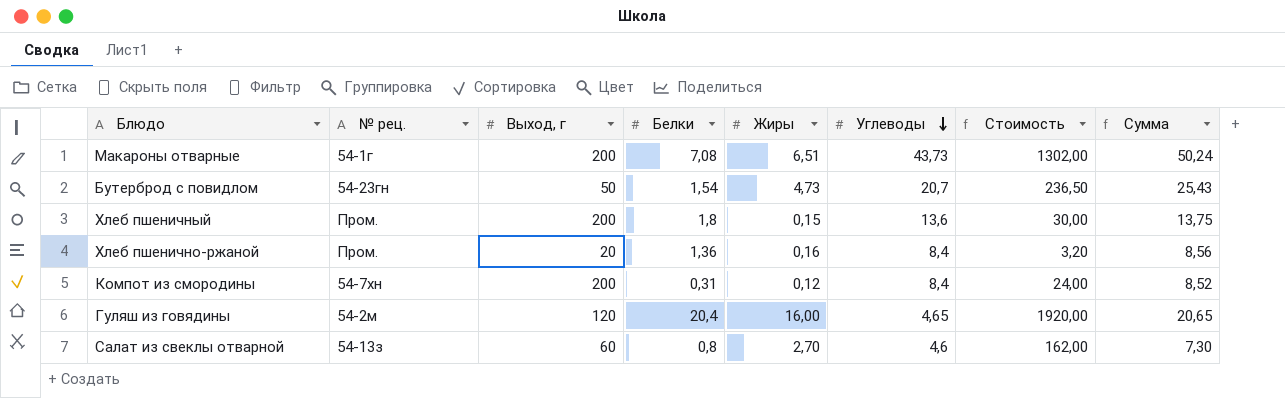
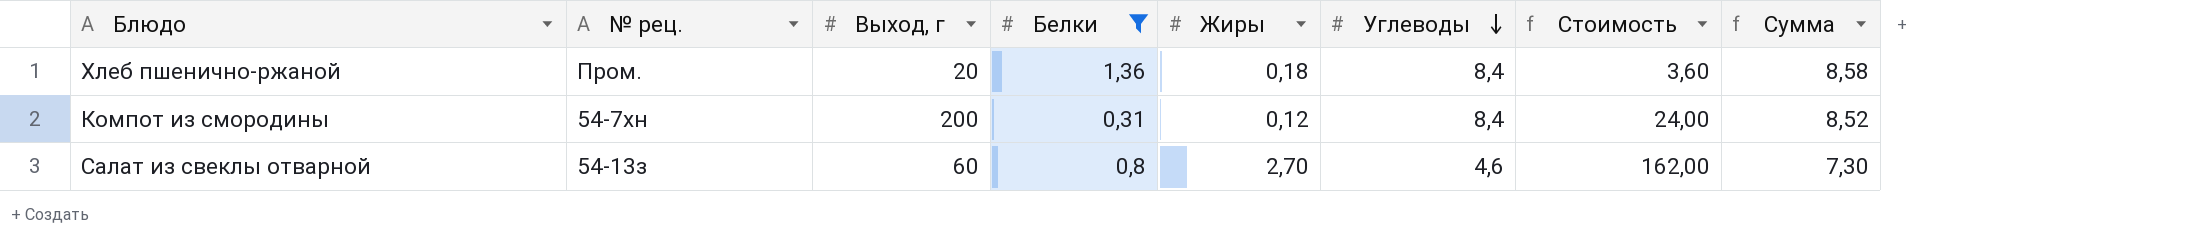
filter: none -> Белки <= 1,36
Хлеб пшенично-ржаной | Жиры: 0,16 -> 0,18
Хлеб пшенично-ржаной | Стоимость: 3,20 -> 3,60
Хлеб пшенично-ржаной | Сумма: 8,56 -> 8,58

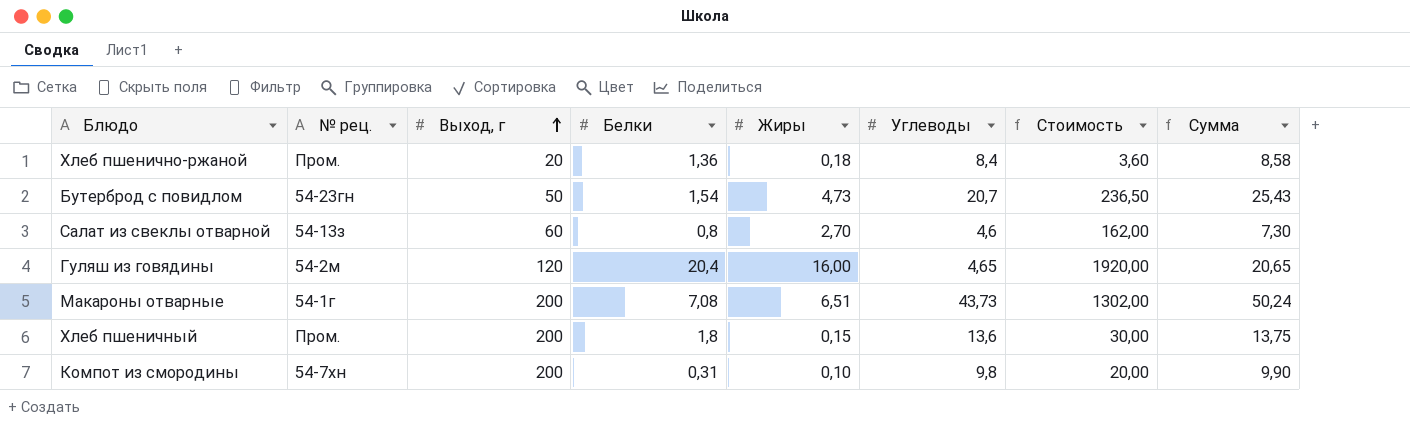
filter: Белки <= 1,36 -> none
row order: Углеводы descending -> Выход, г ascending
Компот из смородины | Жиры: 0,12 -> 0,10
Компот из смородины | Углеводы: 8,4 -> 9,8
Компот из смородины | Стоимость: 24,00 -> 20,00
Компот из смородины | Сумма: 8,52 -> 9,90

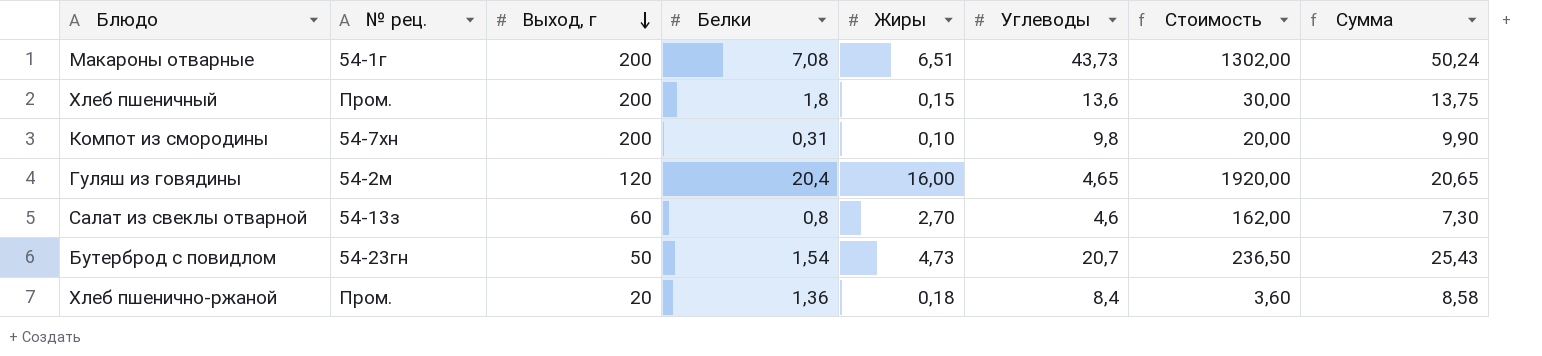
row order: Выход, г ascending -> Выход, г descending

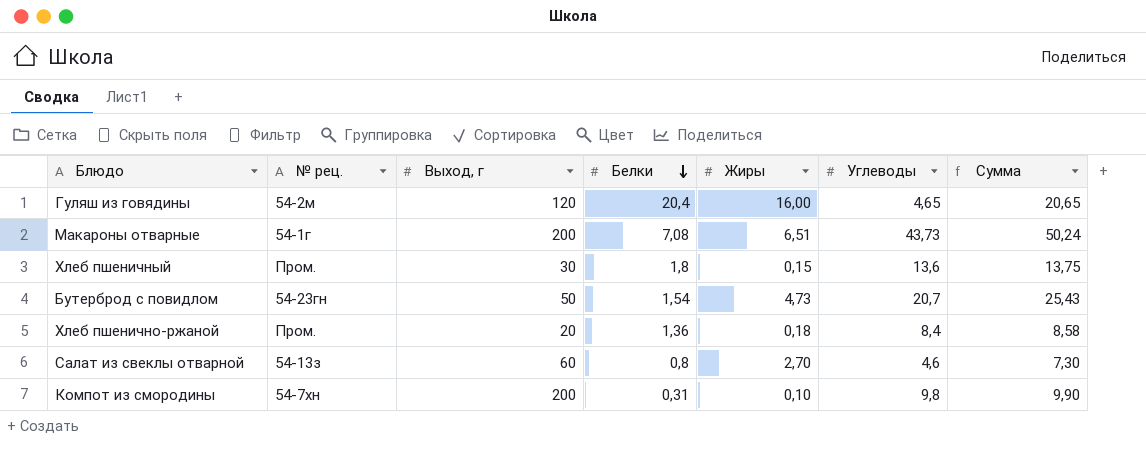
row order: Выход, г descending -> Белки descending
column Стоимость | formula: [Выход, г] * [Жиры] -> none
Хлеб пшеничный | Выход, г: 200 -> 30

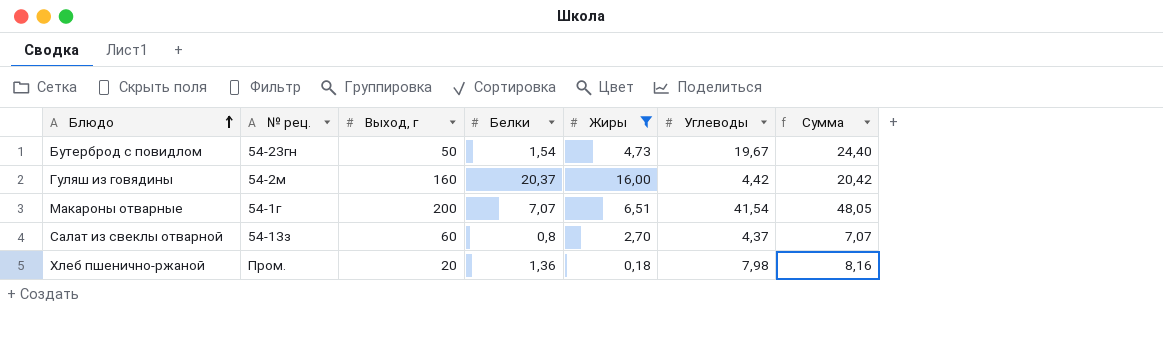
filter: none -> Жиры >= 0,18
row order: Белки descending -> Блюдо ascending
Бутерброд с повидлом | Углеводы: 20,7 -> 19,67
Бутерброд с повидлом | Сумма: 25,43 -> 24,40
Гуляш из говядины | Выход, г: 120 -> 160
Гуляш из говядины | Белки: 20,4 -> 20,37
Гуляш из говядины | Углеводы: 4,65 -> 4,42
Гуляш из говядины | Сумма: 20,65 -> 20,42
Макароны отварные | Белки: 7,08 -> 7,07
Макароны отварные | Углеводы: 43,73 -> 41,54
Макароны отварные | Сумма: 50,24 -> 48,05
Салат из свеклы отварной | Углеводы: 4,6 -> 4,37
Салат из свеклы отварной | Сумма: 7,30 -> 7,07
Хлеб пшенично-ржаной | Углеводы: 8,4 -> 7,98
Хлеб пшенично-ржаной | Сумма: 8,58 -> 8,16

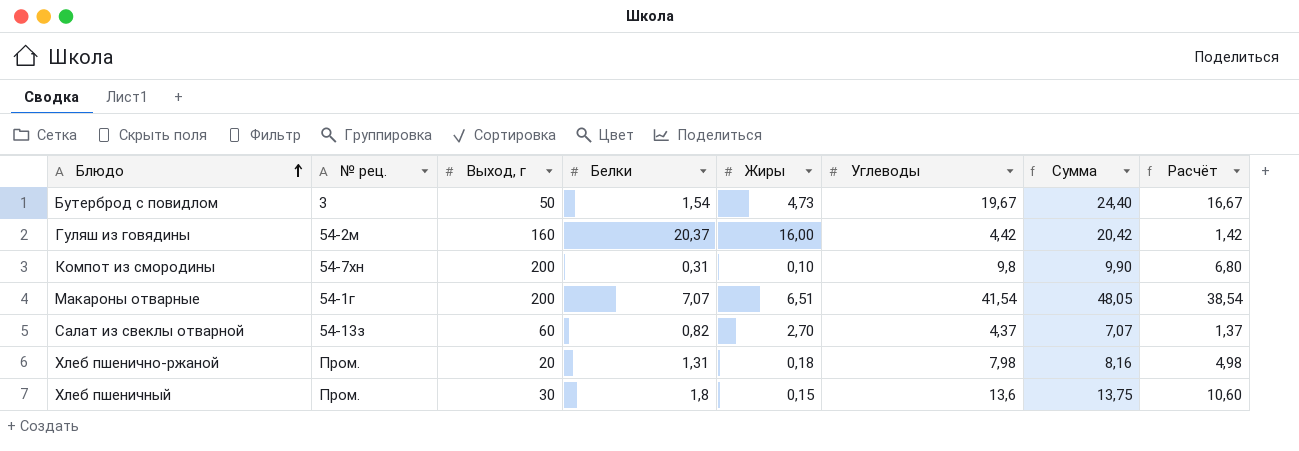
filter: Жиры >= 0,18 -> none
column Расчёт | formula: none -> [Углеводы] - 3
Бутерброд с повидлом | № рец.: 54-23гн -> 3
Салат из свеклы отварной | Белки: 0,8 -> 0,82
Хлеб пшенично-ржаной | Белки: 1,36 -> 1,31

